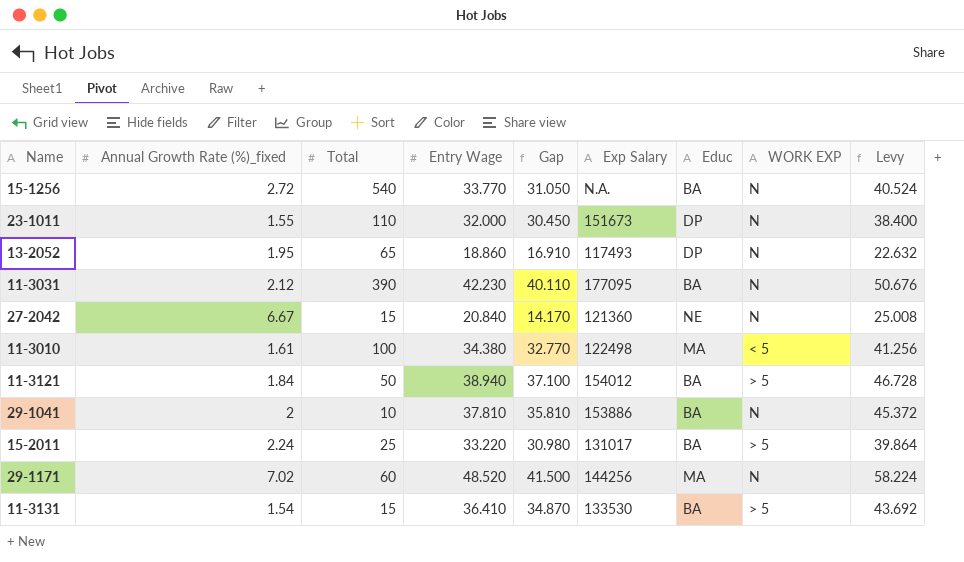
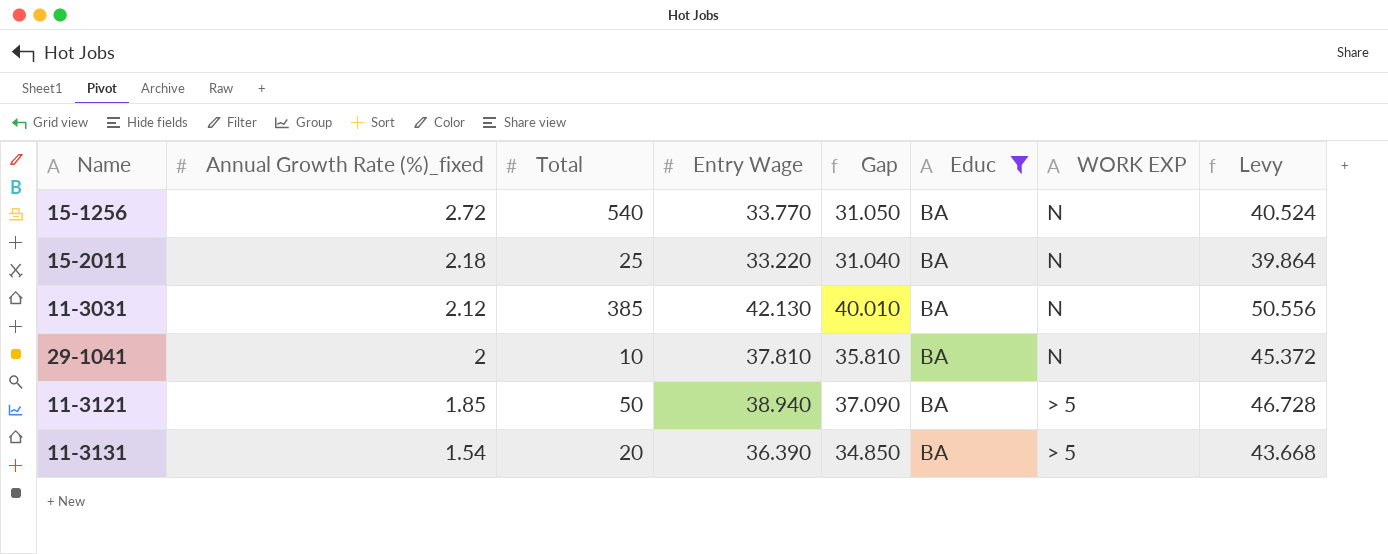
filter: none -> Educ = BA
row order: none -> Annual Growth Rate (%)_fixed descending
column Exp Salary | position: 6 -> none
15-2011 | Annual Growth Rate (%)_fixed: 2.24 -> 2.18
15-2011 | Gap: 30.980 -> 31.040
15-2011 | WORK EXP: > 5 -> N
11-3031 | Total: 390 -> 385
11-3031 | Entry Wage: 42.230 -> 42.130
11-3031 | Gap: 40.110 -> 40.010
11-3031 | Levy: 50.676 -> 50.556
11-3121 | Annual Growth Rate (%)_fixed: 1.84 -> 1.85
11-3121 | Gap: 37.100 -> 37.090
11-3131 | Total: 15 -> 20
11-3131 | Entry Wage: 36.410 -> 36.390
11-3131 | Gap: 34.870 -> 34.850
11-3131 | Levy: 43.692 -> 43.668

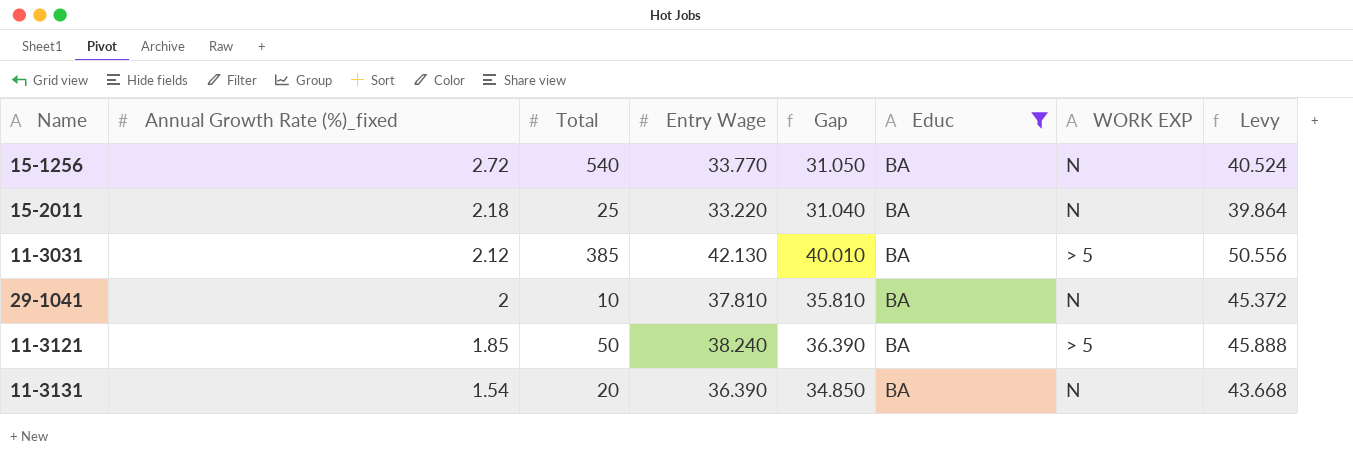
11-3031 | WORK EXP: N -> > 5
11-3121 | Entry Wage: 38.940 -> 38.240
11-3121 | Gap: 37.090 -> 36.390
11-3121 | Levy: 46.728 -> 45.888
11-3131 | WORK EXP: > 5 -> N

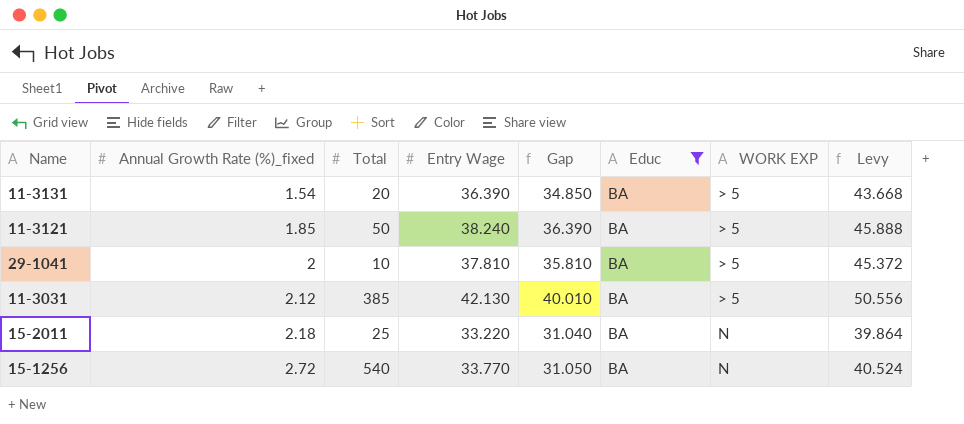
row order: Annual Growth Rate (%)_fixed descending -> Annual Growth Rate (%)_fixed ascending
11-3131 | WORK EXP: N -> > 5
29-1041 | WORK EXP: N -> > 5

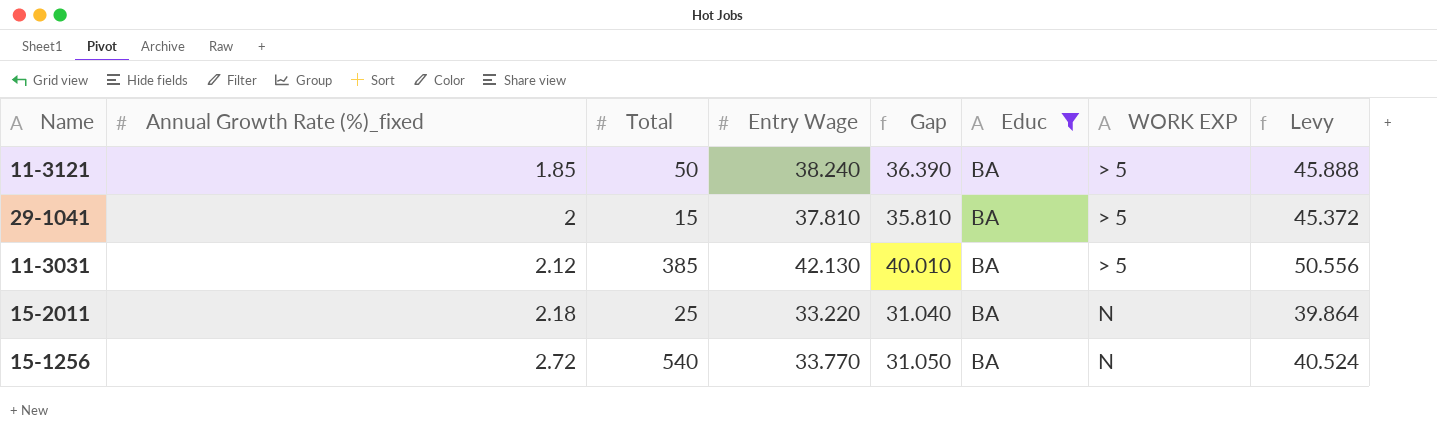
row 11-3131: 1.54 | 20 | 36.390 | 34.850 | BA | > 5 | 43.668 -> none
29-1041 | Total: 10 -> 15

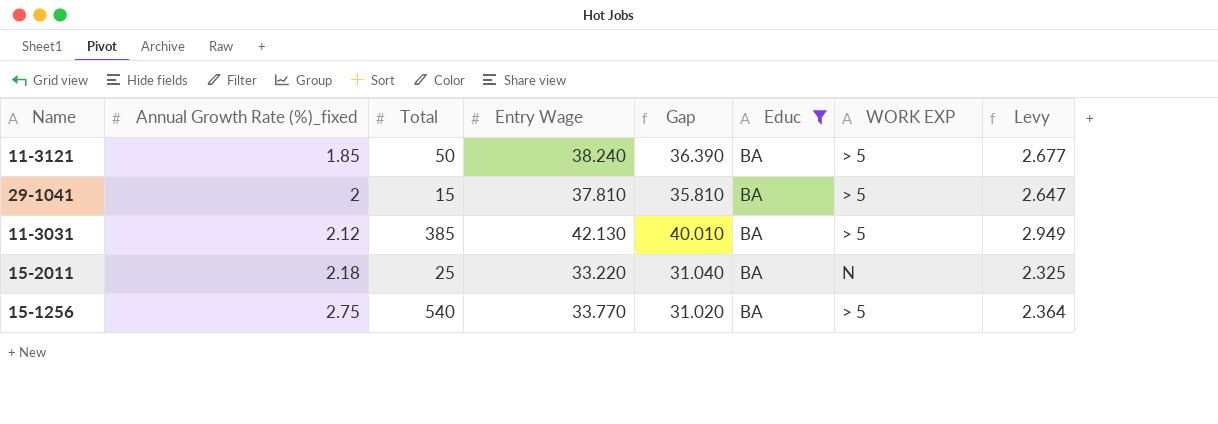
column Levy | formula: [Entry Wage] * 1.2 -> [Entry Wage] * 0.07
15-1256 | Annual Growth Rate (%)_fixed: 2.72 -> 2.75
15-1256 | Gap: 31.050 -> 31.020
15-1256 | WORK EXP: N -> > 5

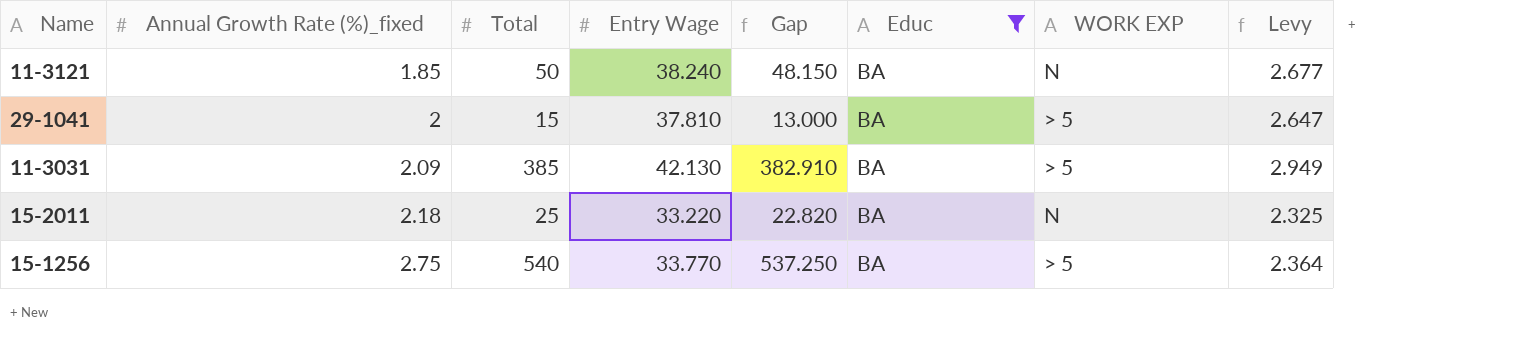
column Gap | formula: [Entry Wage] - [Annual Growth Rate (%)_fixed] -> [Total] - [Annual Growth Rate (%)_fixed]
11-3121 | WORK EXP: > 5 -> N
11-3031 | Annual Growth Rate (%)_fixed: 2.12 -> 2.09

